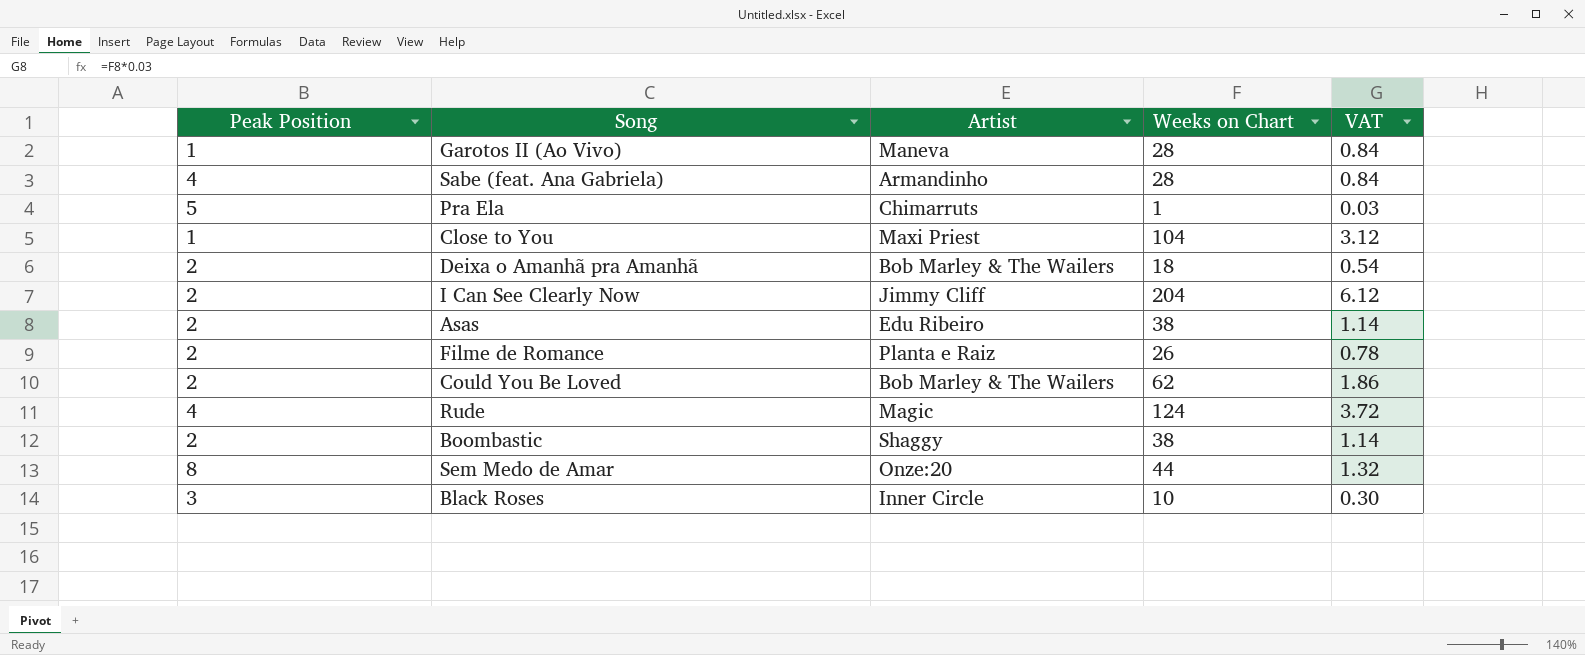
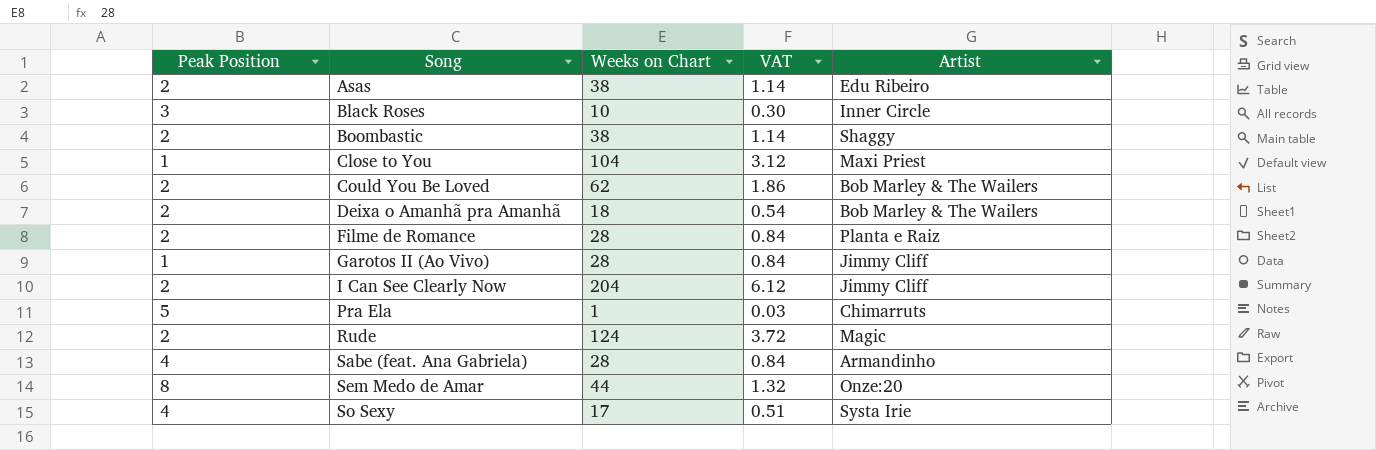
row order: none -> Song ascending
column Artist | position: 3 -> 5
Filme de Romance | Weeks on Chart: 26 -> 28
Filme de Romance | VAT: 0.78 -> 0.84
Garotos II (Ao Vivo) | Artist: Maneva -> Jimmy Cliff
Rude | Peak Position: 4 -> 2
row So Sexy: none -> 4 | 17 | 0.51 | Systa Irie

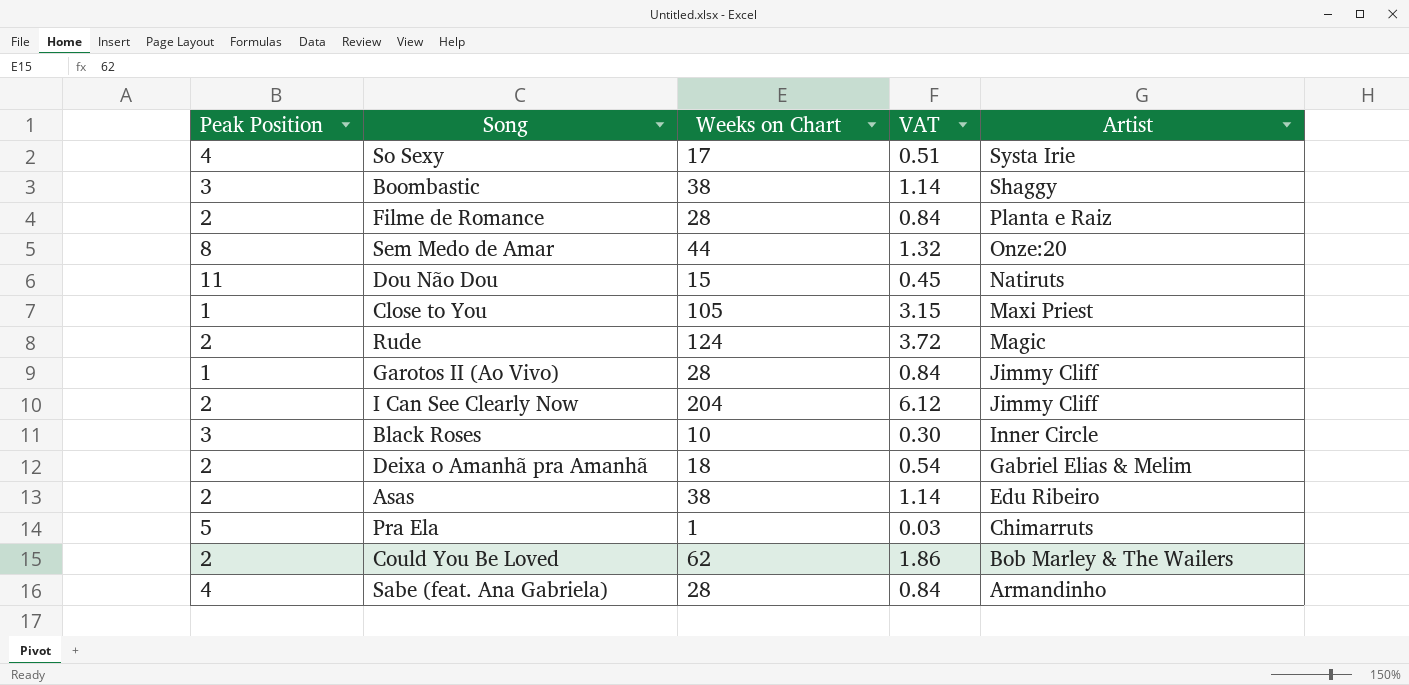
row order: Song ascending -> Artist descending
Boombastic | Peak Position: 2 -> 3
row Dou Não Dou: none -> 11 | 15 | 0.45 | Natiruts
Close to You | Weeks on Chart: 104 -> 105
Close to You | VAT: 3.12 -> 3.15
Deixa o Amanhã pra Amanhã | Artist: Bob Marley & The Wailers -> Gabriel Elias & Melim

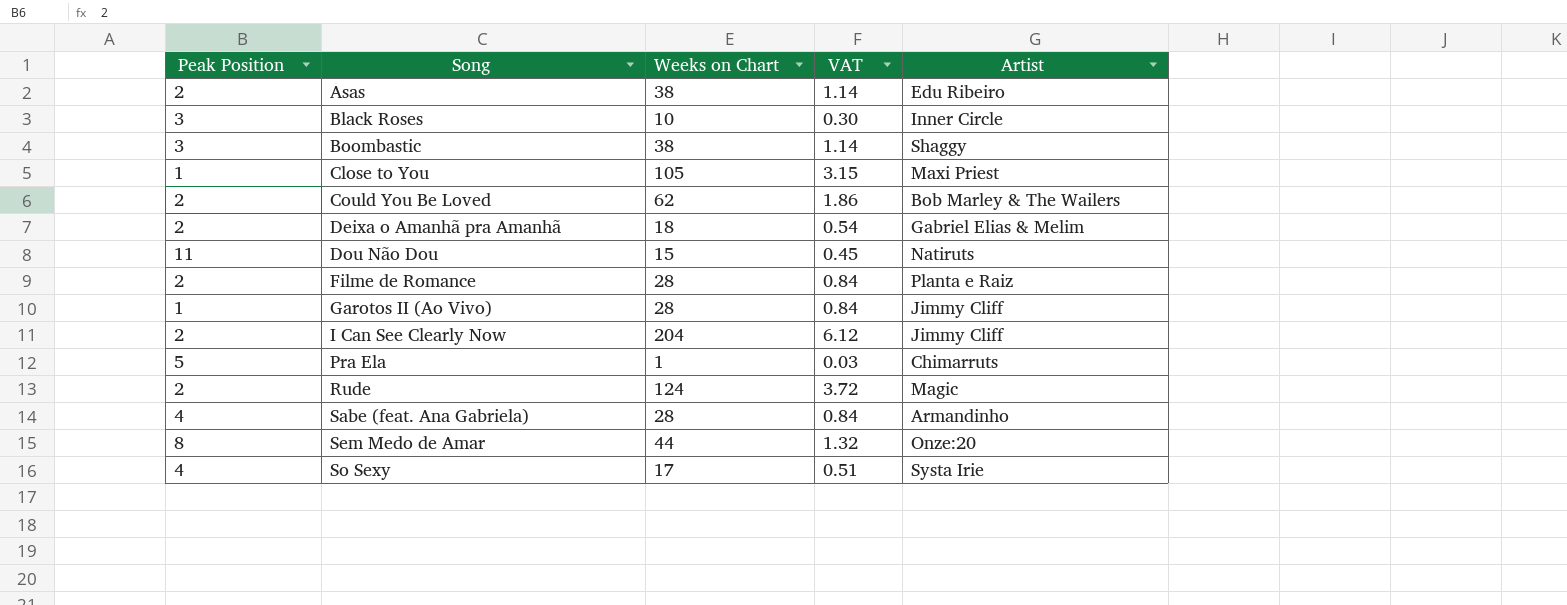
row order: Artist descending -> Song ascending

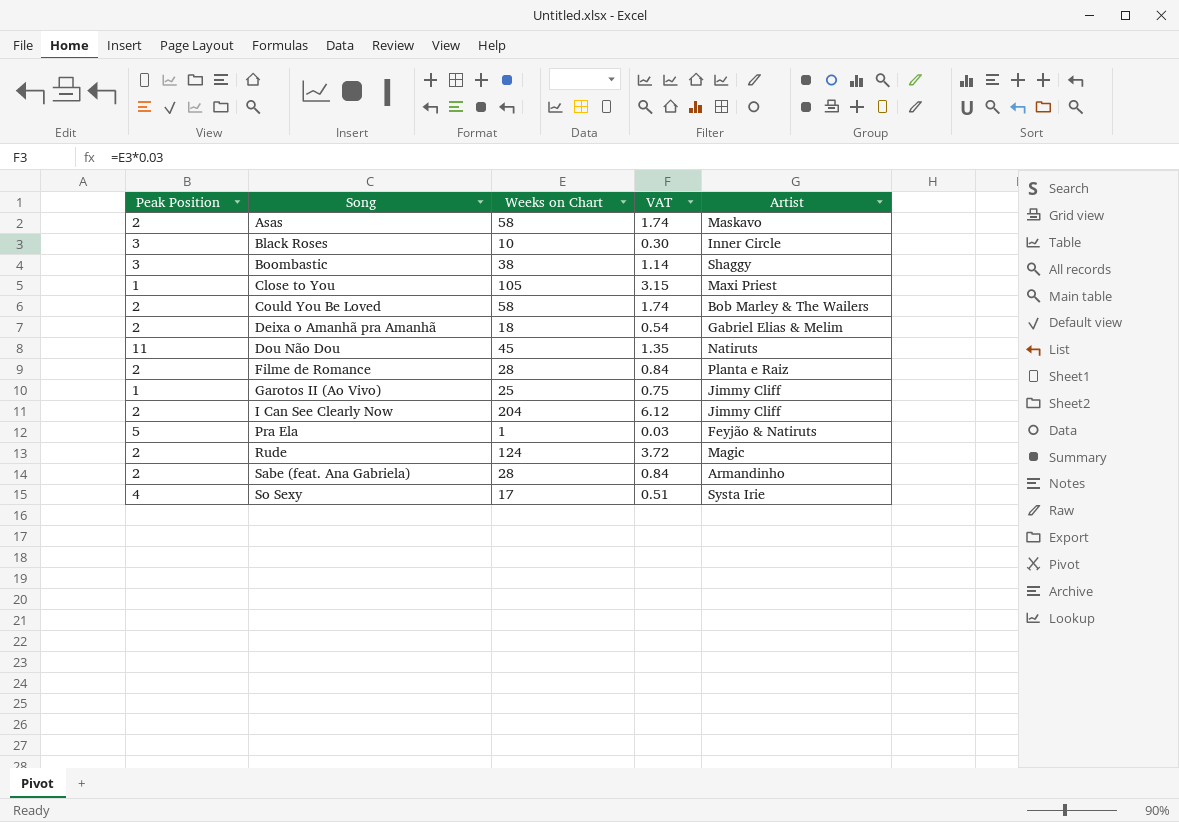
row Sem Medo de Amar: 8 | 44 | 1.32 | Onze:20 -> none
Asas | Weeks on Chart: 38 -> 58
Asas | VAT: 1.14 -> 1.74
Asas | Artist: Edu Ribeiro -> Maskavo
Could You Be Loved | Weeks on Chart: 62 -> 58
Could You Be Loved | VAT: 1.86 -> 1.74
Dou Não Dou | Weeks on Chart: 15 -> 45
Dou Não Dou | VAT: 0.45 -> 1.35
Garotos II (Ao Vivo) | Weeks on Chart: 28 -> 25
Garotos II (Ao Vivo) | VAT: 0.84 -> 0.75
Pra Ela | Artist: Chimarruts -> Feyjão & Natiruts
Sabe (feat. Ana Gabriela) | Peak Position: 4 -> 2

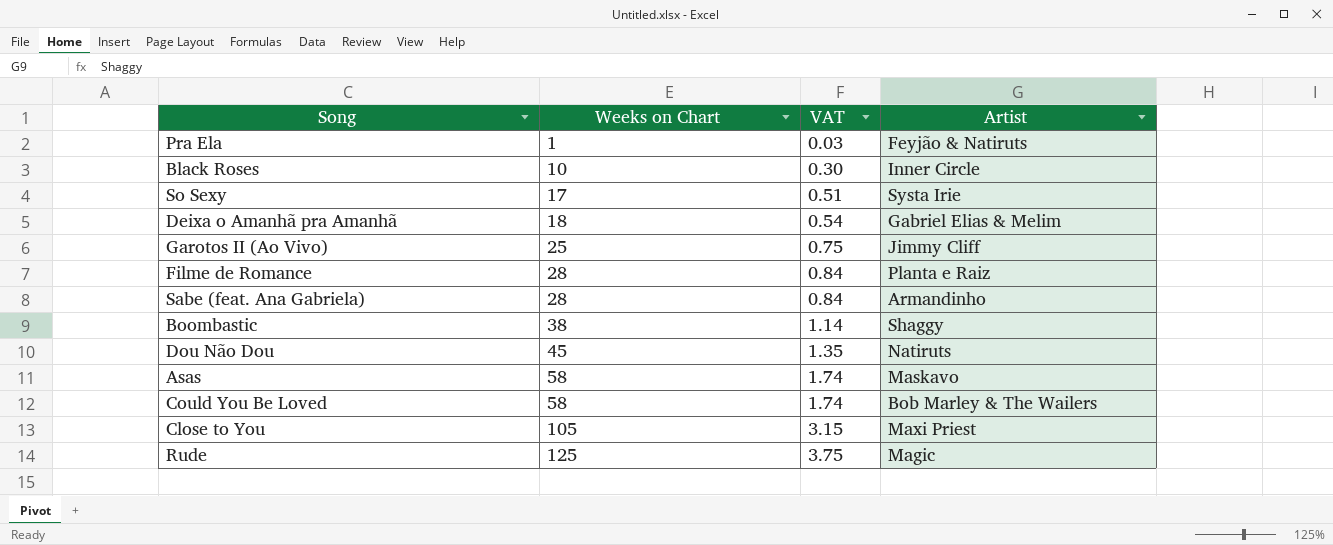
row order: Song ascending -> Weeks on Chart ascending
column Peak Position | position: 1 -> none
row I Can See Clearly Now: 2 | 204 | 6.12 | Jimmy Cliff -> none
Rude | Weeks on Chart: 124 -> 125
Rude | VAT: 3.72 -> 3.75

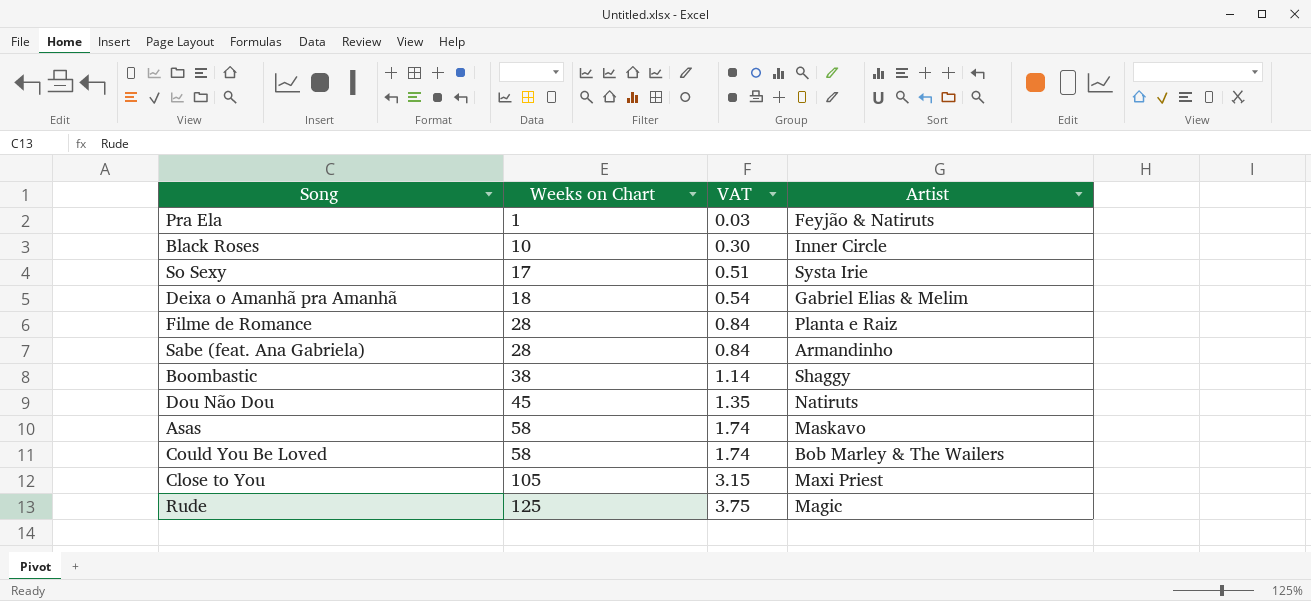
row Garotos II (Ao Vivo): 25 | 0.75 | Jimmy Cliff -> none

